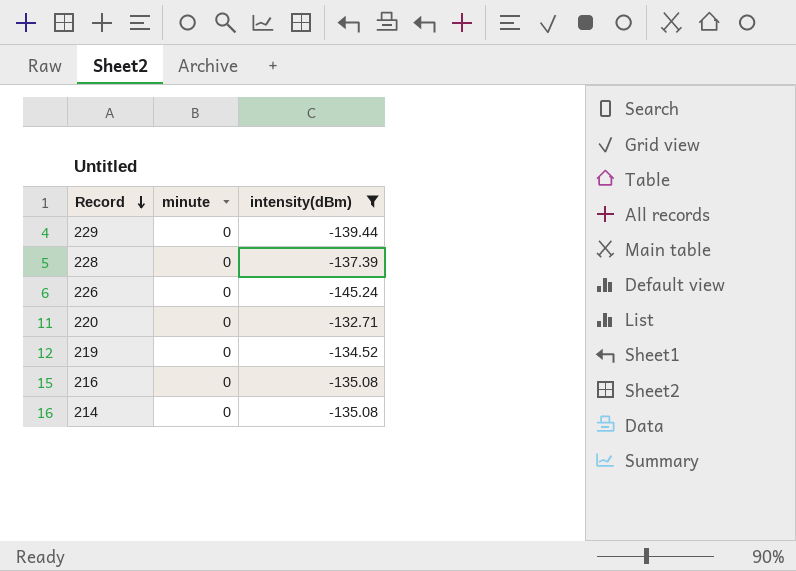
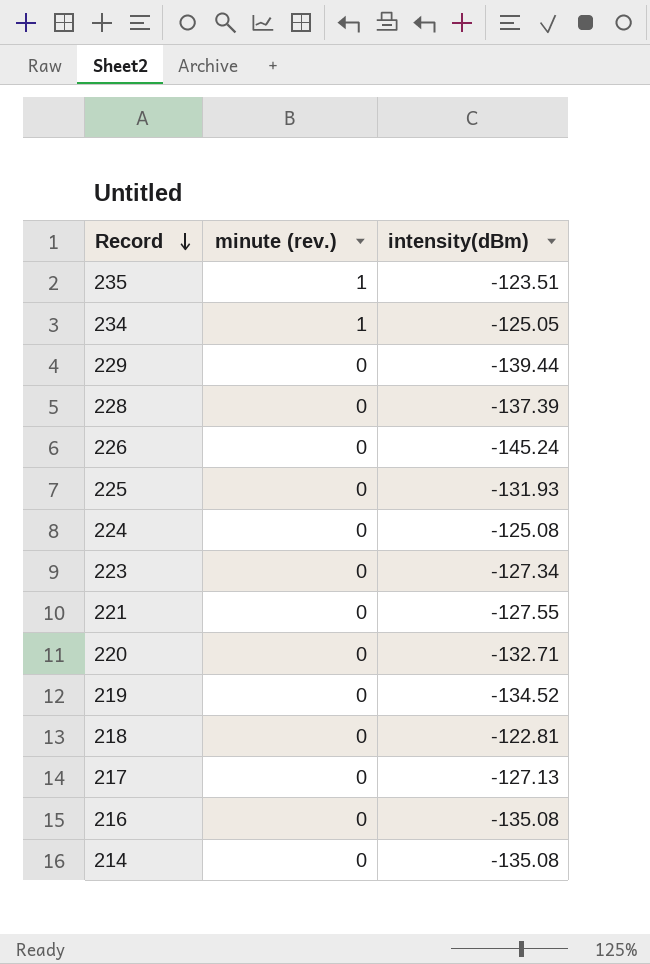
filter: intensity(dBm) <= -132.71 -> none
column name: minute -> minute (rev.)

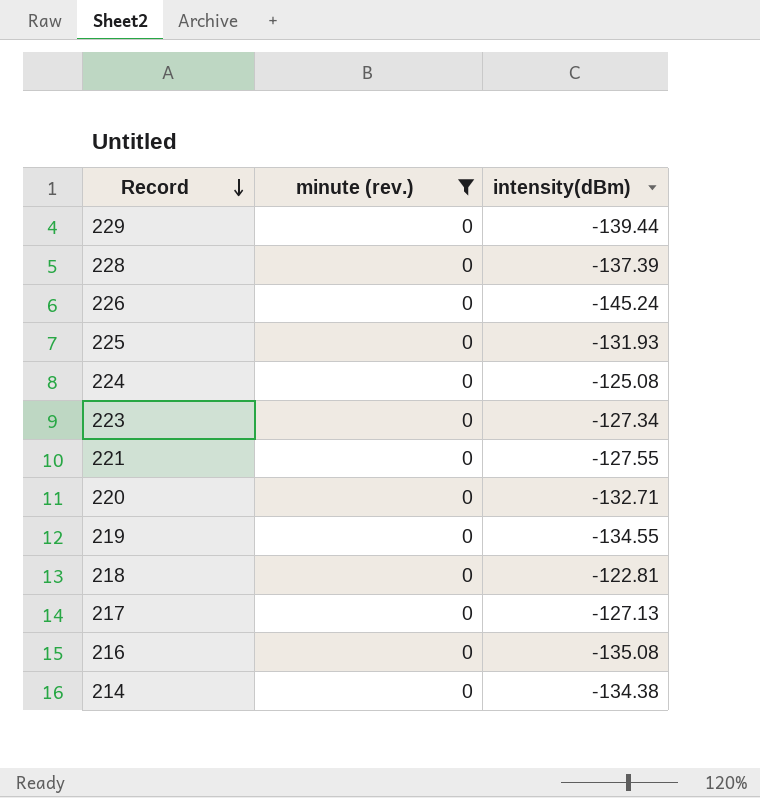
filter: none -> minute (rev.) = 0
219 | intensity(dBm): -134.52 -> -134.55
214 | intensity(dBm): -135.08 -> -134.38

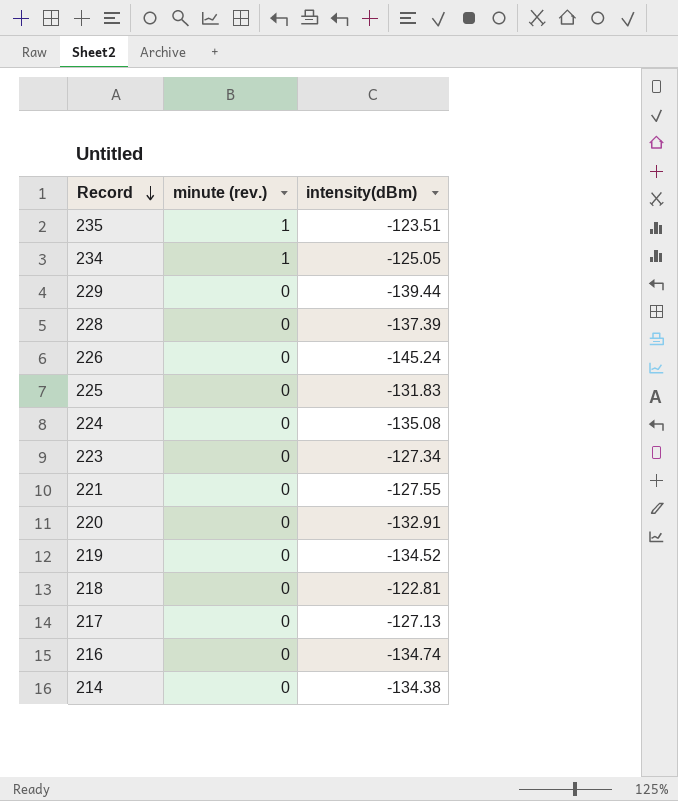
filter: minute (rev.) = 0 -> none
225 | intensity(dBm): -131.93 -> -131.83
224 | intensity(dBm): -125.08 -> -135.08
220 | intensity(dBm): -132.71 -> -132.91
219 | intensity(dBm): -134.55 -> -134.52
216 | intensity(dBm): -135.08 -> -134.74

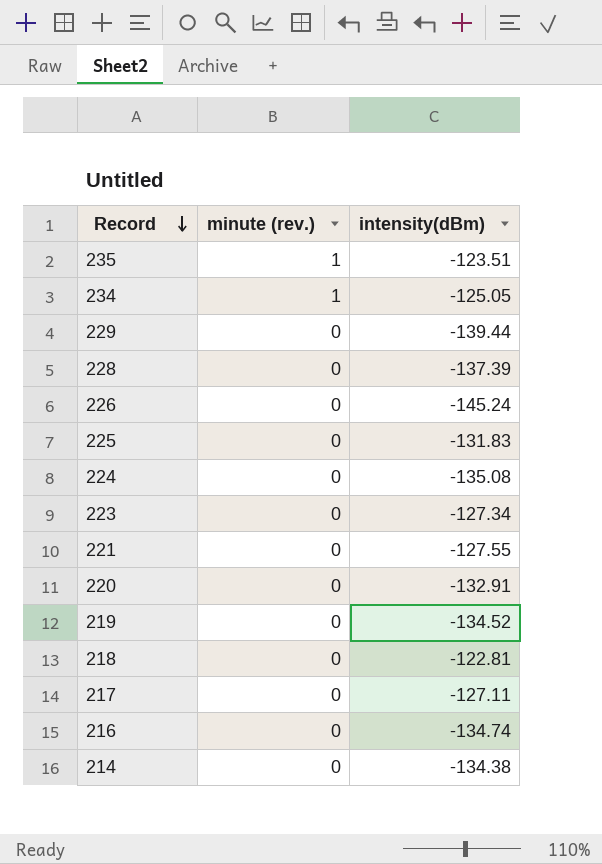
217 | intensity(dBm): -127.13 -> -127.11

